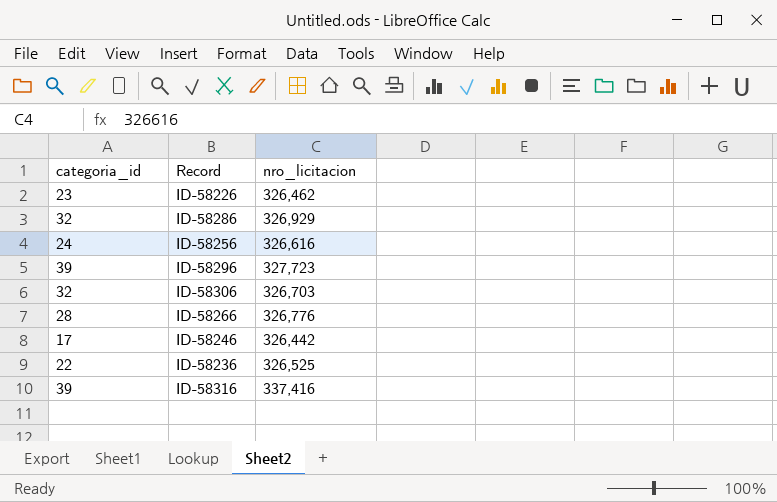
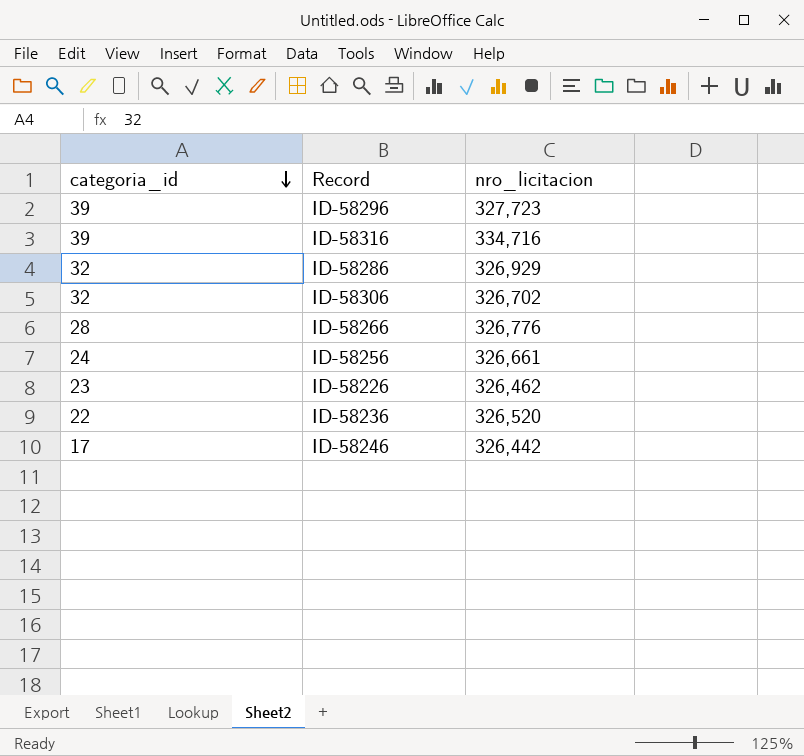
row order: none -> categoria_id descending
ID-58316 | nro_licitacion: 337,416 -> 334,716
ID-58306 | nro_licitacion: 326,703 -> 326,702
ID-58256 | nro_licitacion: 326,616 -> 326,661
ID-58236 | nro_licitacion: 326,525 -> 326,520

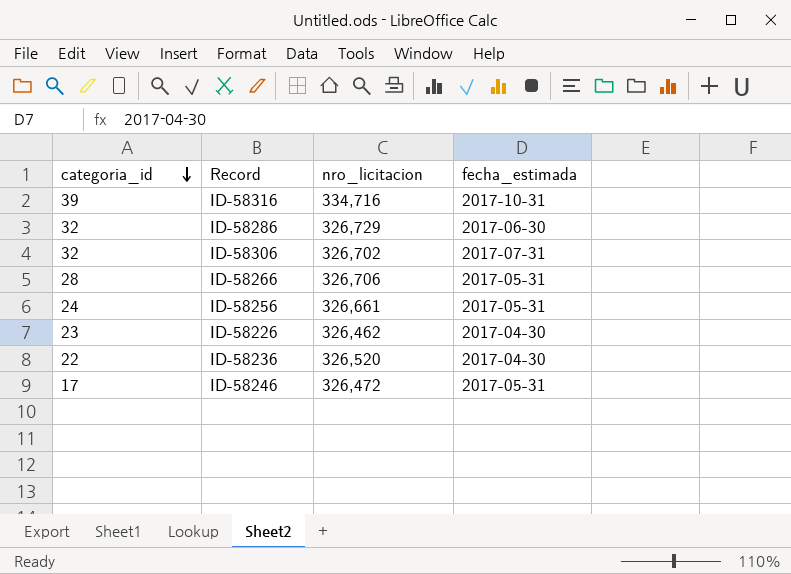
column fecha_estimada | position: none -> 4
row ID-58296: 39 | 327,723 -> none
ID-58286 | nro_licitacion: 326,929 -> 326,729
ID-58266 | nro_licitacion: 326,776 -> 326,706
ID-58246 | nro_licitacion: 326,442 -> 326,472

